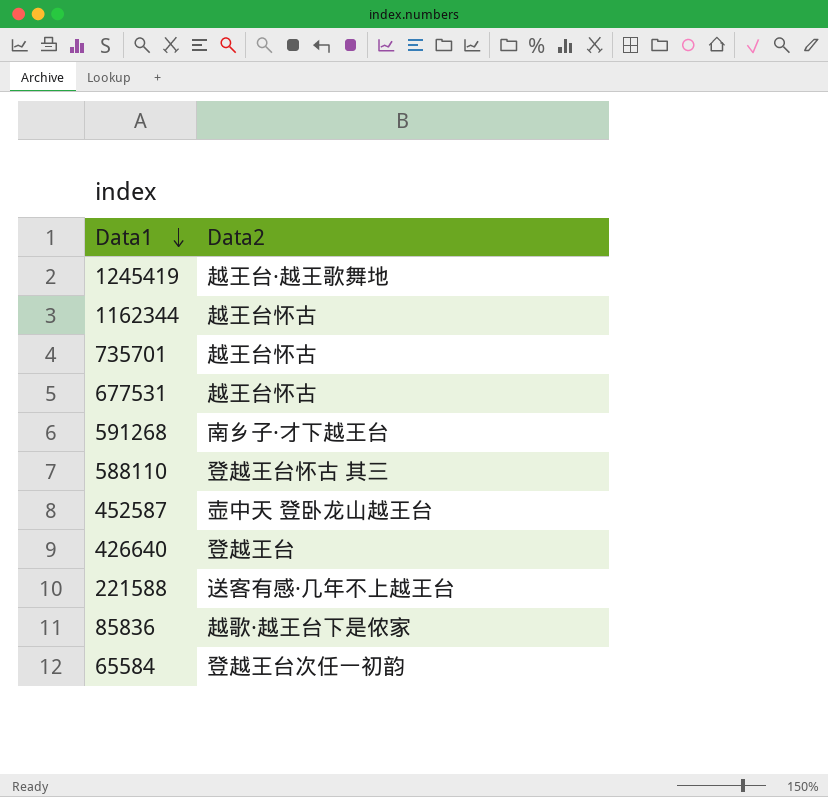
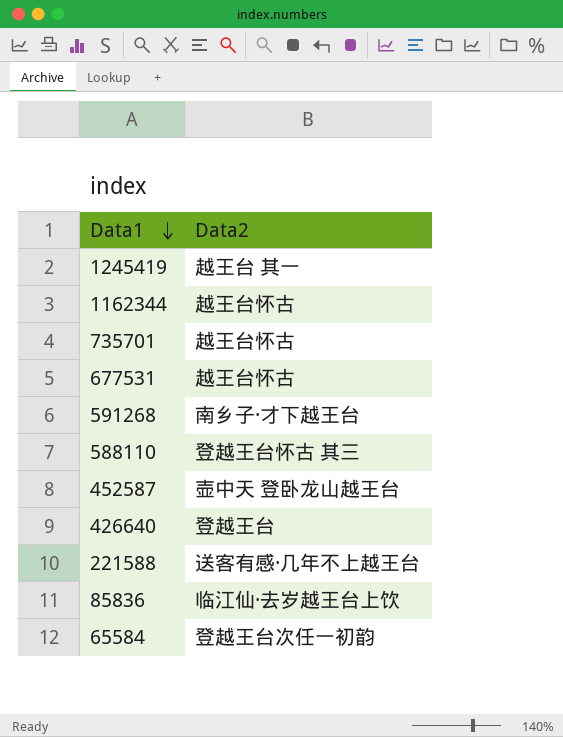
1245419 | Data2: 越王台·越王歌舞地 -> 越王台 其一
85836 | Data2: 越歌·越王台下是侬家 -> 临江仙·去岁越王台上饮

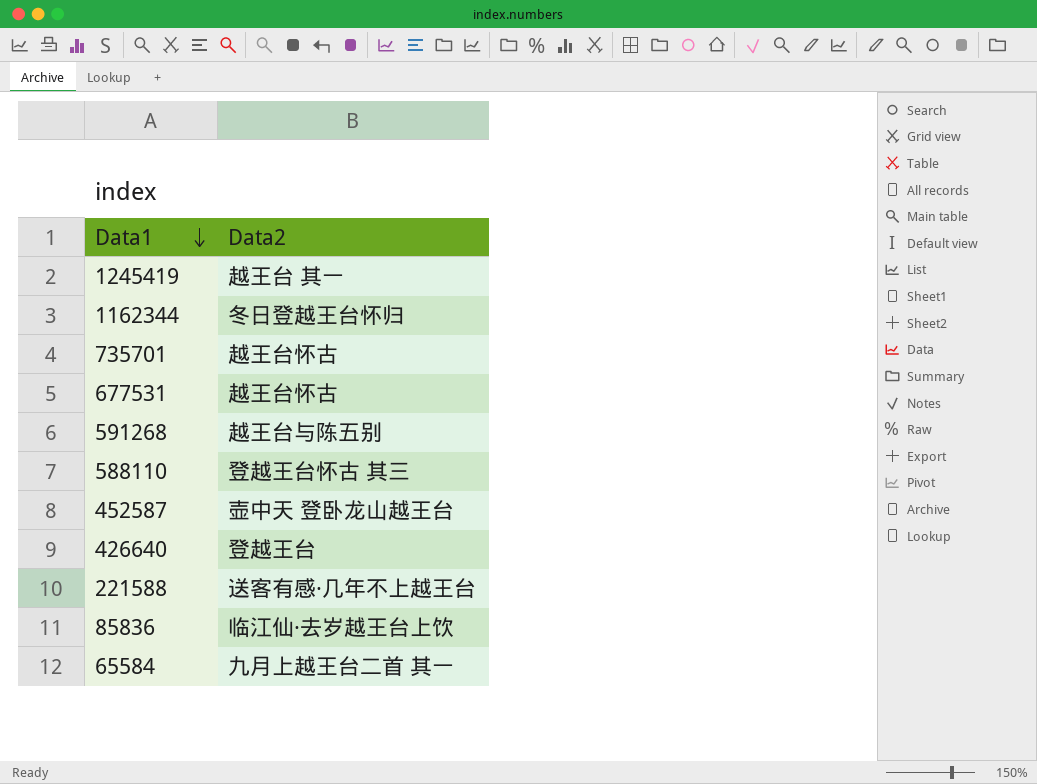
1162344 | Data2: 越王台怀古 -> 冬日登越王台怀归
591268 | Data2: 南乡子·才下越王台 -> 越王台与陈五别
65584 | Data2: 登越王台次任一初韵 -> 九月上越王台二首 其一

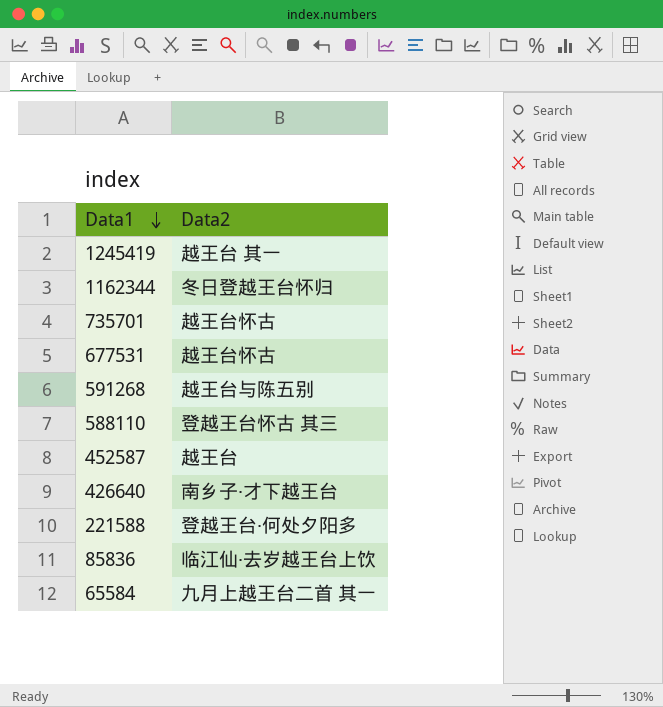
452587 | Data2: 壶中天 登卧龙山越王台 -> 越王台
426640 | Data2: 登越王台 -> 南乡子·才下越王台
221588 | Data2: 送客有感·几年不上越王台 -> 登越王台·何处夕阳多

